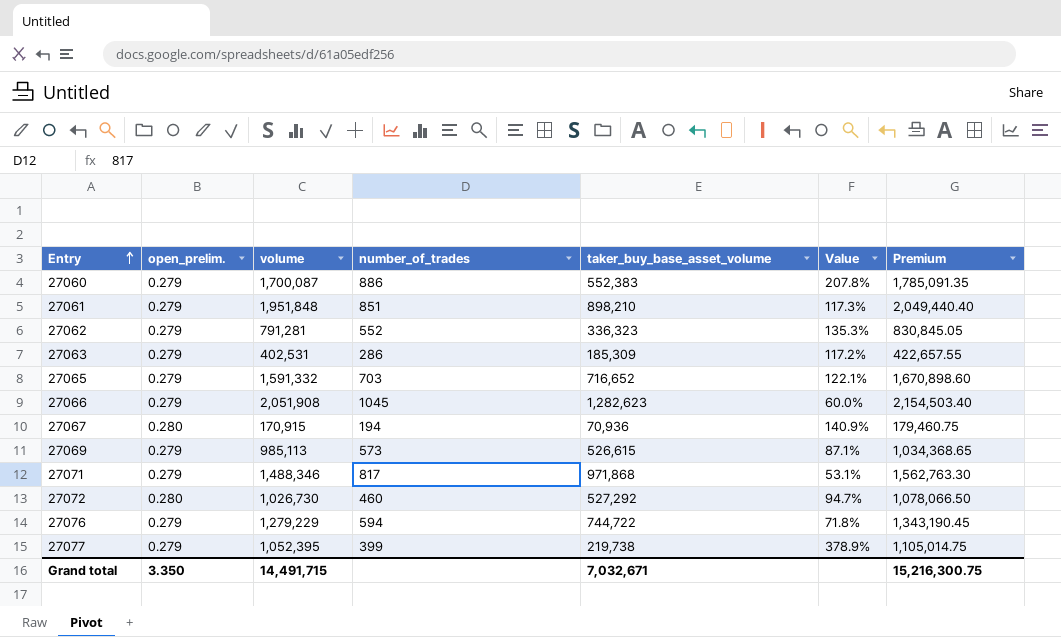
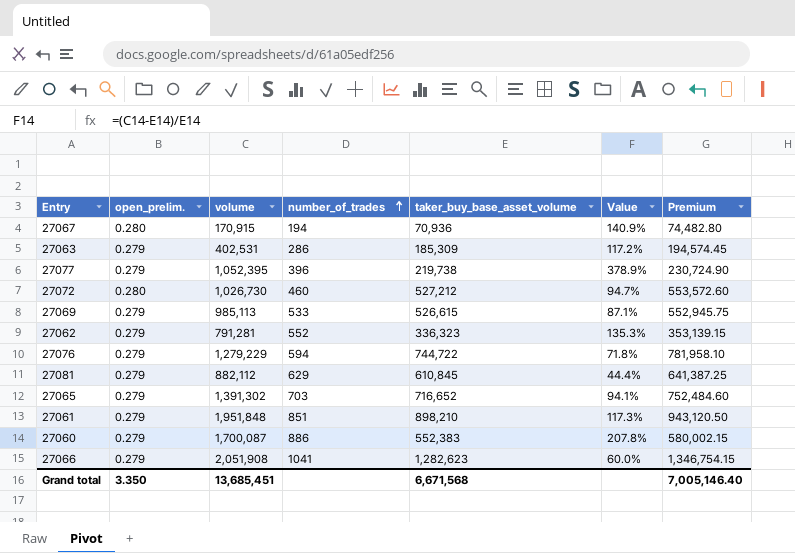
row order: Entry ascending -> number_of_trades ascending
column Premium | formula: [volume] * 1.05 -> [taker_buy_base_asset_volume] * 1.05
row 27071: 0.279 | 1,488,346 | 817 | 971,868 | 53.1% | 1,562,763.30 -> none
27077 | number_of_trades: 399 -> 396
27072 | taker_buy_base_asset_volume: 527,292 -> 527,212
27069 | number_of_trades: 573 -> 533
row 27081: none -> 0.279 | 882,112 | 629 | 610,845 | 44.4% | 641,387.25
27065 | volume: 1,591,332 -> 1,391,302
27065 | Value: 122.1% -> 94.1%
27066 | number_of_trades: 1045 -> 1041
Grand total | volume: 14,491,715 -> 13,685,451
Grand total | taker_buy_base_asset_volume: 7,032,671 -> 6,671,568
Grand total | Premium: 15,216,300.75 -> 7,005,146.40

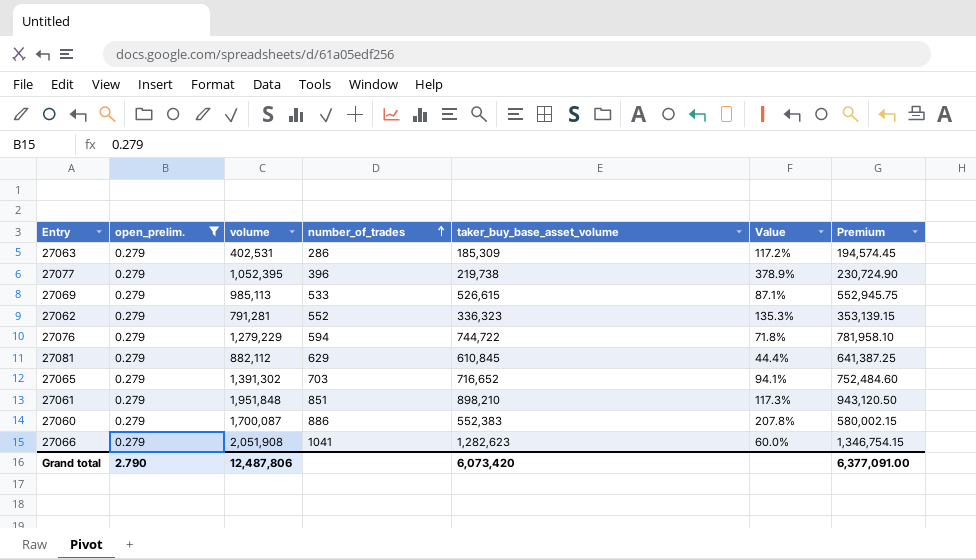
filter: none -> open_prelim. = 0.279
Grand total | open_prelim.: 3.350 -> 2.790
Grand total | volume: 13,685,451 -> 12,487,806
Grand total | taker_buy_base_asset_volume: 6,671,568 -> 6,073,420
Grand total | Premium: 7,005,146.40 -> 6,377,091.00

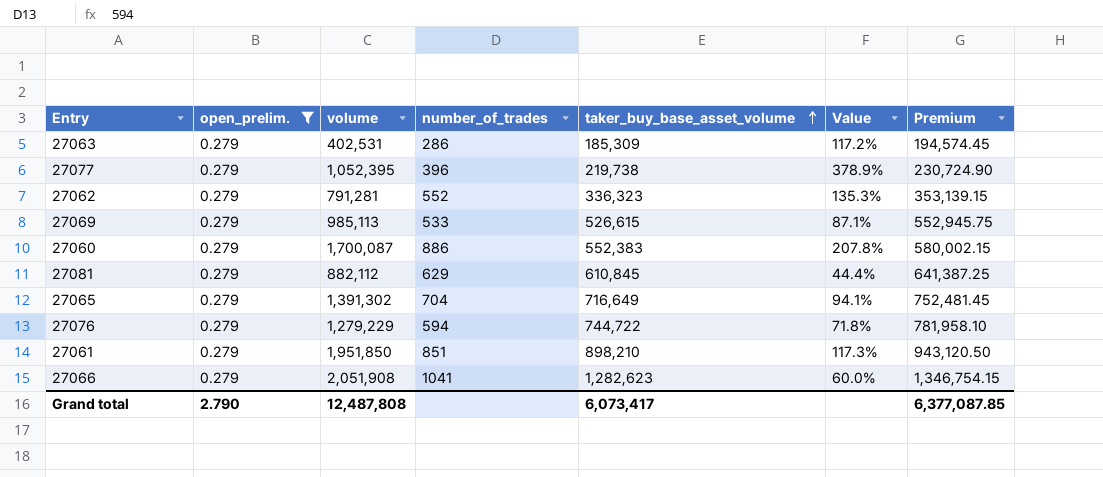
row order: number_of_trades ascending -> taker_buy_base_asset_volume ascending
27065 | number_of_trades: 703 -> 704
27065 | taker_buy_base_asset_volume: 716,652 -> 716,649
27065 | Premium: 752,484.60 -> 752,481.45
27061 | volume: 1,951,848 -> 1,951,850
Grand total | volume: 12,487,806 -> 12,487,808
Grand total | taker_buy_base_asset_volume: 6,073,420 -> 6,073,417
Grand total | Premium: 6,377,091.00 -> 6,377,087.85

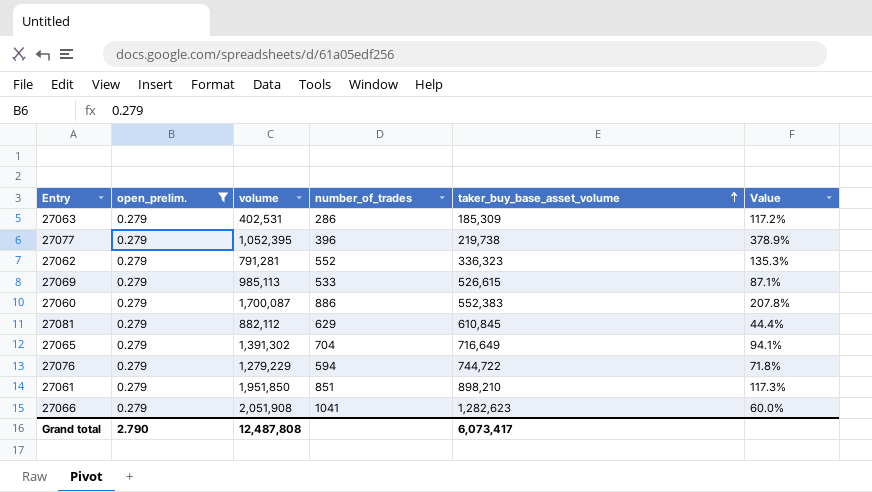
column Premium | formula: [taker_buy_base_asset_volume] * 1.05 -> none

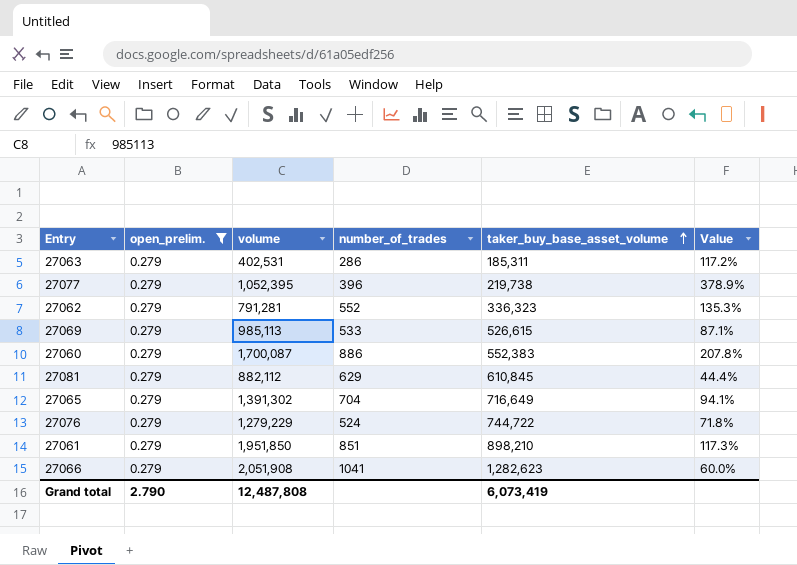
27063 | taker_buy_base_asset_volume: 185,309 -> 185,311
27076 | number_of_trades: 594 -> 524
Grand total | taker_buy_base_asset_volume: 6,073,417 -> 6,073,419

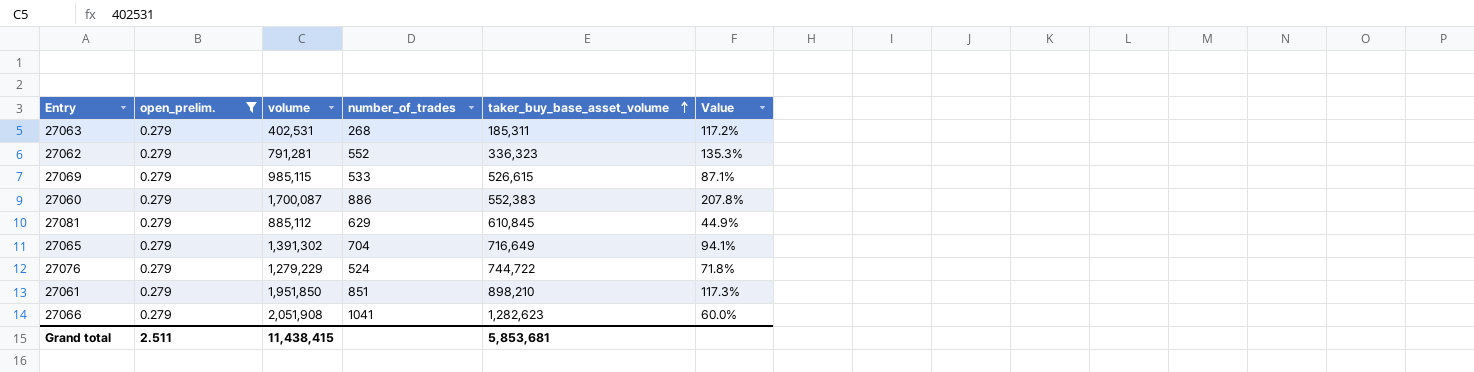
row 27077: 0.279 | 1,052,395 | 396 | 219,738 | 378.9% -> none
27063 | number_of_trades: 286 -> 268
27069 | volume: 985,113 -> 985,115
27081 | volume: 882,112 -> 885,112
27081 | Value: 44.4% -> 44.9%
Grand total | open_prelim.: 2.790 -> 2.511
Grand total | volume: 12,487,808 -> 11,438,415
Grand total | taker_buy_base_asset_volume: 6,073,419 -> 5,853,681

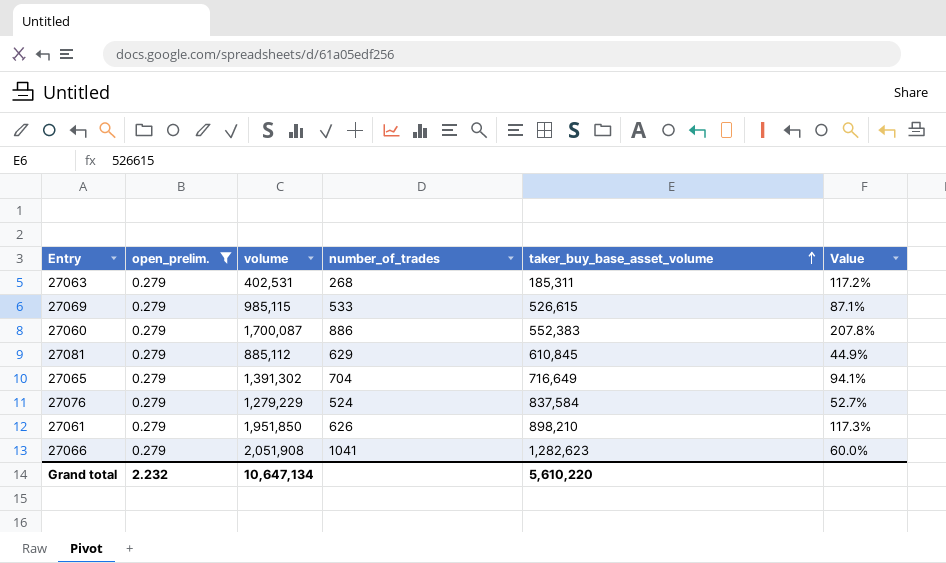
row 27062: 0.279 | 791,281 | 552 | 336,323 | 135.3% -> none
27076 | taker_buy_base_asset_volume: 744,722 -> 837,584
27076 | Value: 71.8% -> 52.7%
27061 | number_of_trades: 851 -> 626
Grand total | open_prelim.: 2.511 -> 2.232
Grand total | volume: 11,438,415 -> 10,647,134
Grand total | taker_buy_base_asset_volume: 5,853,681 -> 5,610,220

